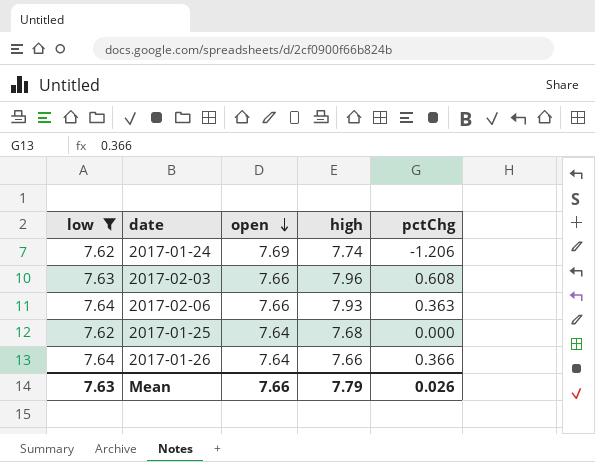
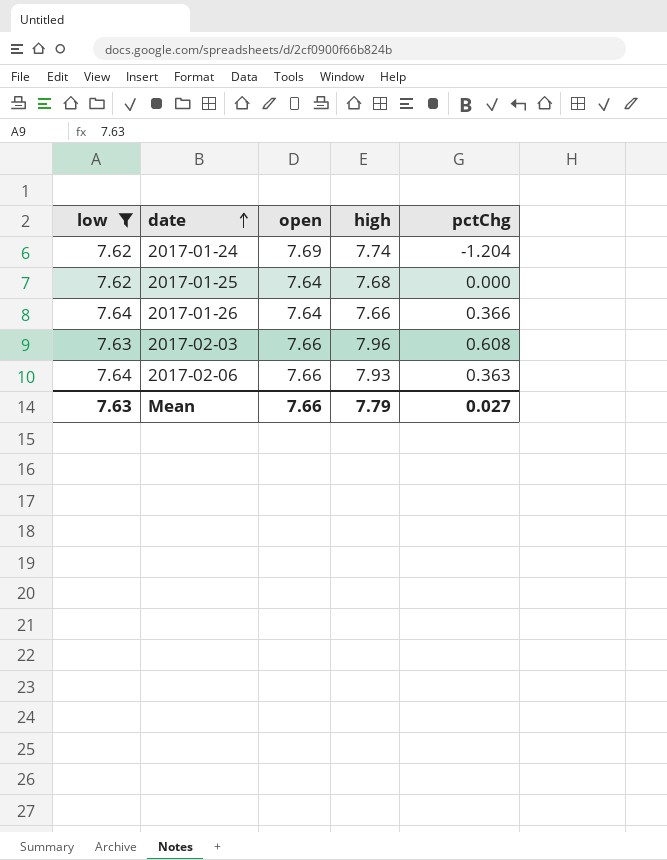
row order: open descending -> date ascending
2017-01-24 | pctChg: -1.206 -> -1.204
Mean | pctChg: 0.026 -> 0.027

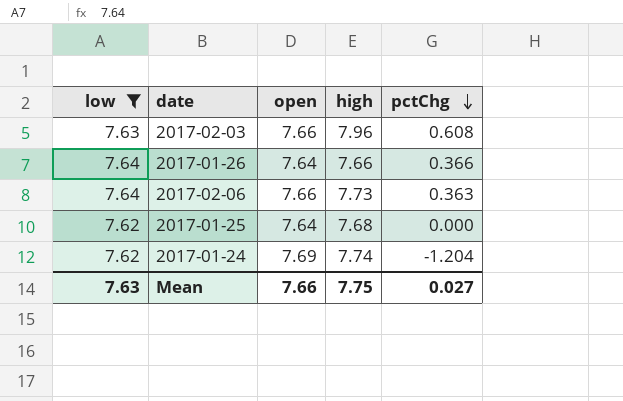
row order: date ascending -> pctChg descending
2017-02-06 | high: 7.93 -> 7.73
Mean | high: 7.79 -> 7.75

